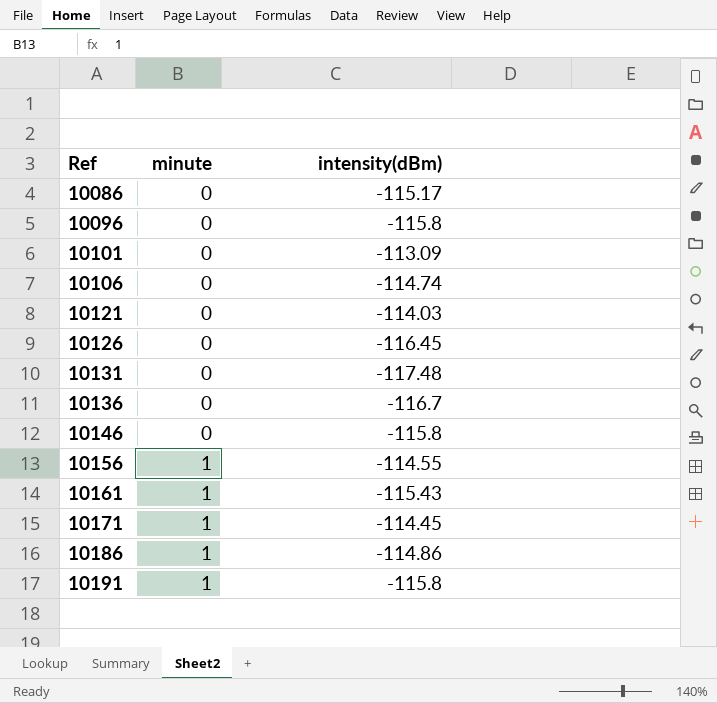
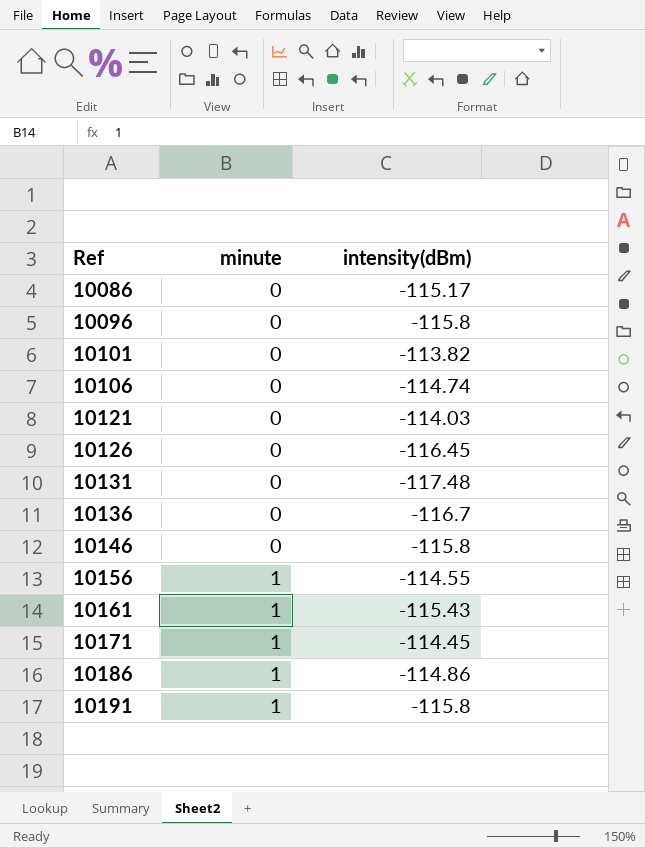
10101 | intensity(dBm): -113.09 -> -113.82

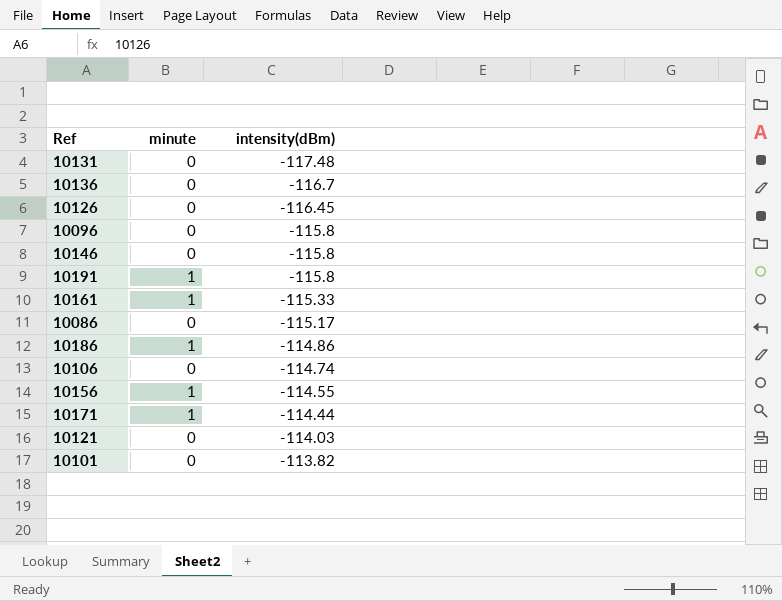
row order: Ref ascending -> intensity(dBm) ascending
10161 | intensity(dBm): -115.43 -> -115.33
10171 | intensity(dBm): -114.45 -> -114.44

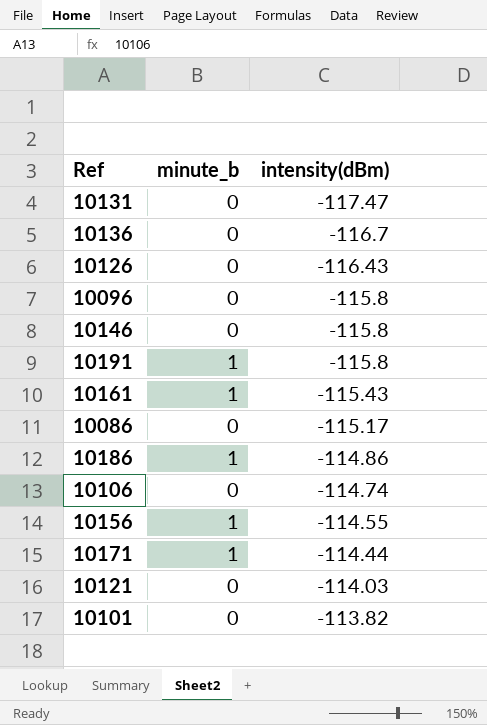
column name: minute -> minute_b
10131 | intensity(dBm): -117.48 -> -117.47
10126 | intensity(dBm): -116.45 -> -116.43
10161 | intensity(dBm): -115.33 -> -115.43

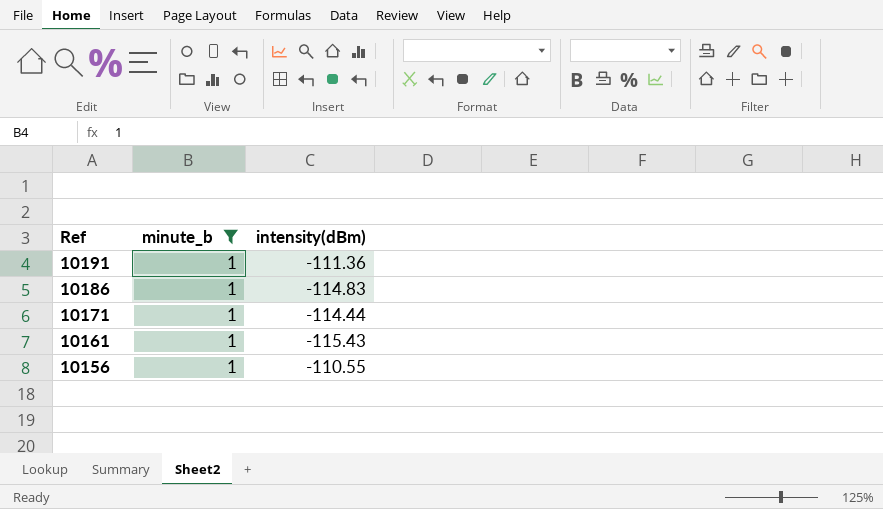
filter: none -> minute_b = 1
row order: intensity(dBm) ascending -> Ref descending
10191 | intensity(dBm): -115.8 -> -111.36
10186 | intensity(dBm): -114.86 -> -114.83
10156 | intensity(dBm): -114.55 -> -110.55

